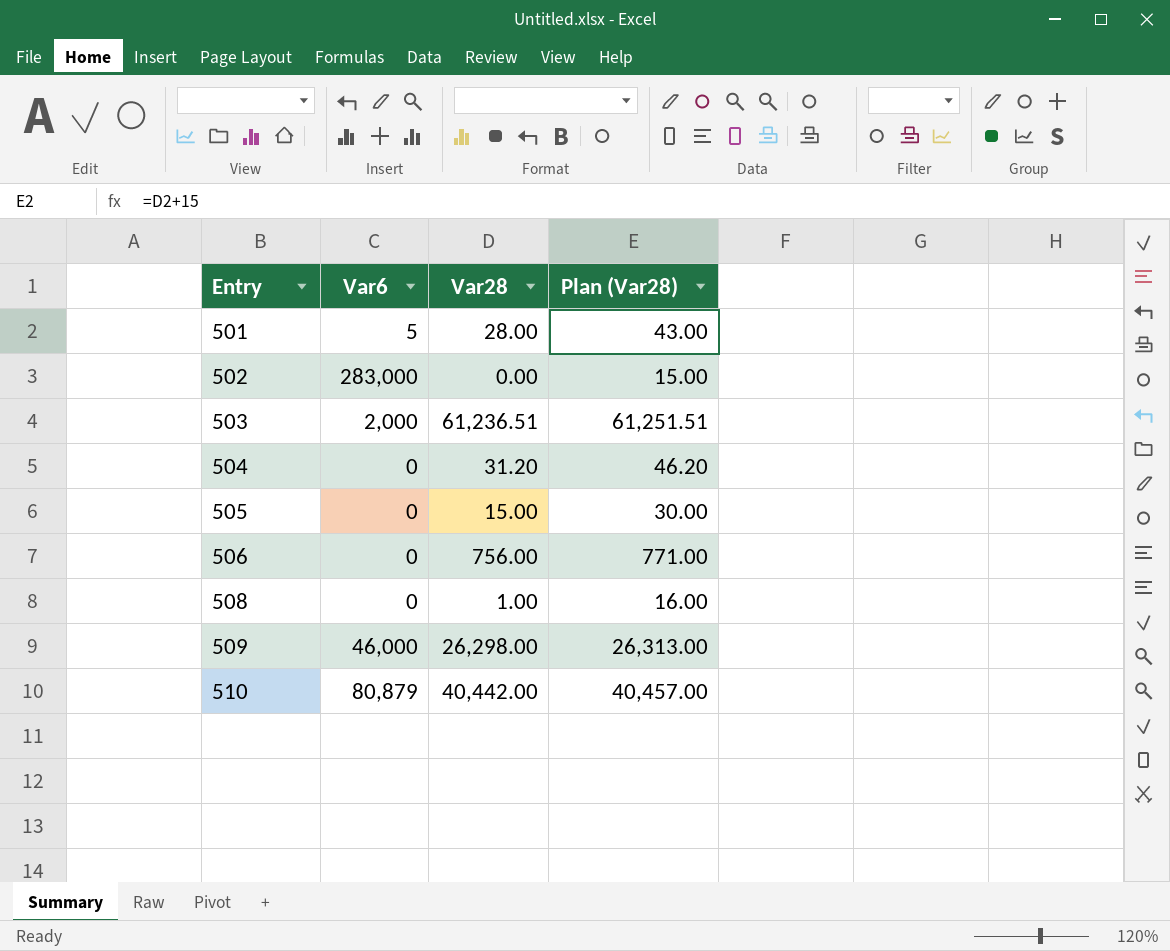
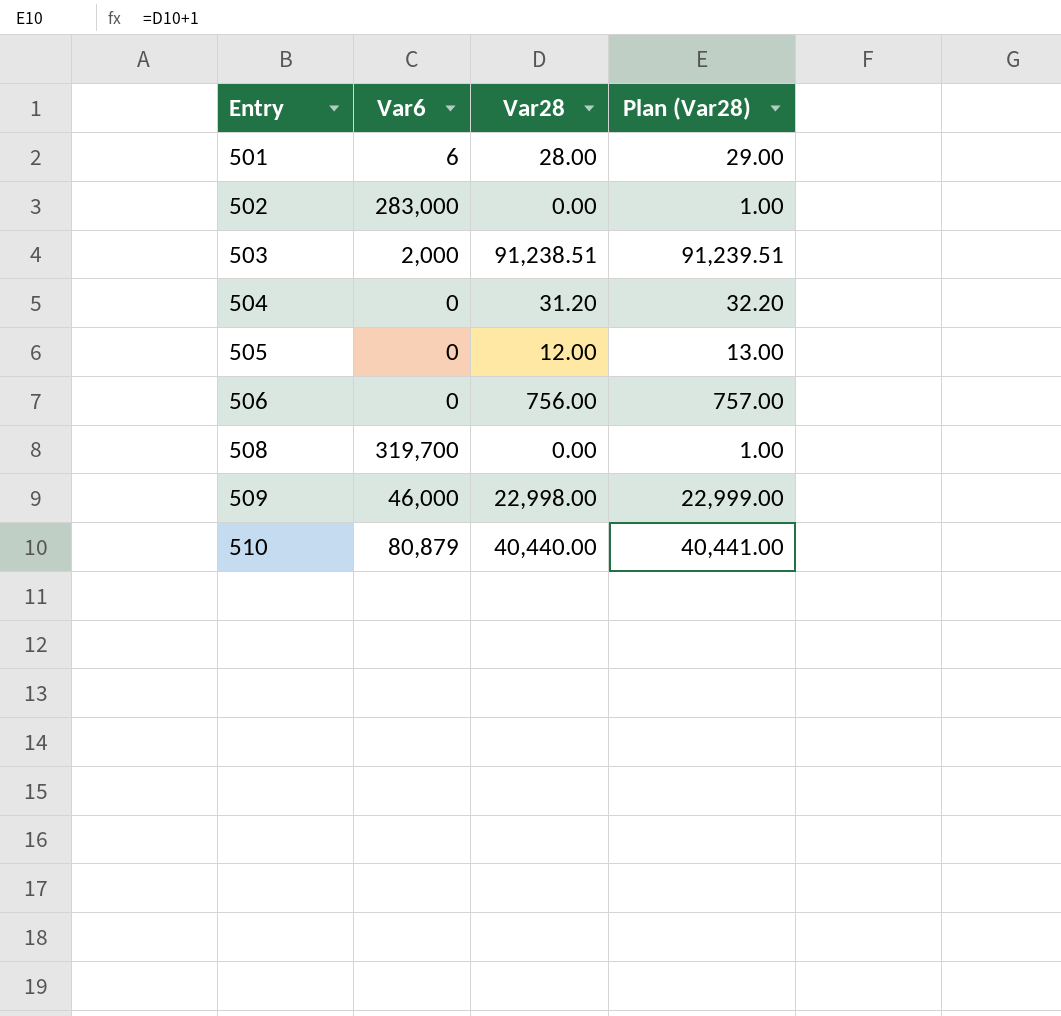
column Plan (Var28) | formula: [Var28] + 15 -> [Var28] + 1
501 | Var6: 5 -> 6
503 | Var28: 61,236.51 -> 91,238.51
505 | Var28: 15.00 -> 12.00
508 | Var6: 0 -> 319,700
508 | Var28: 1.00 -> 0.00
509 | Var28: 26,298.00 -> 22,998.00
510 | Var28: 40,442.00 -> 40,440.00

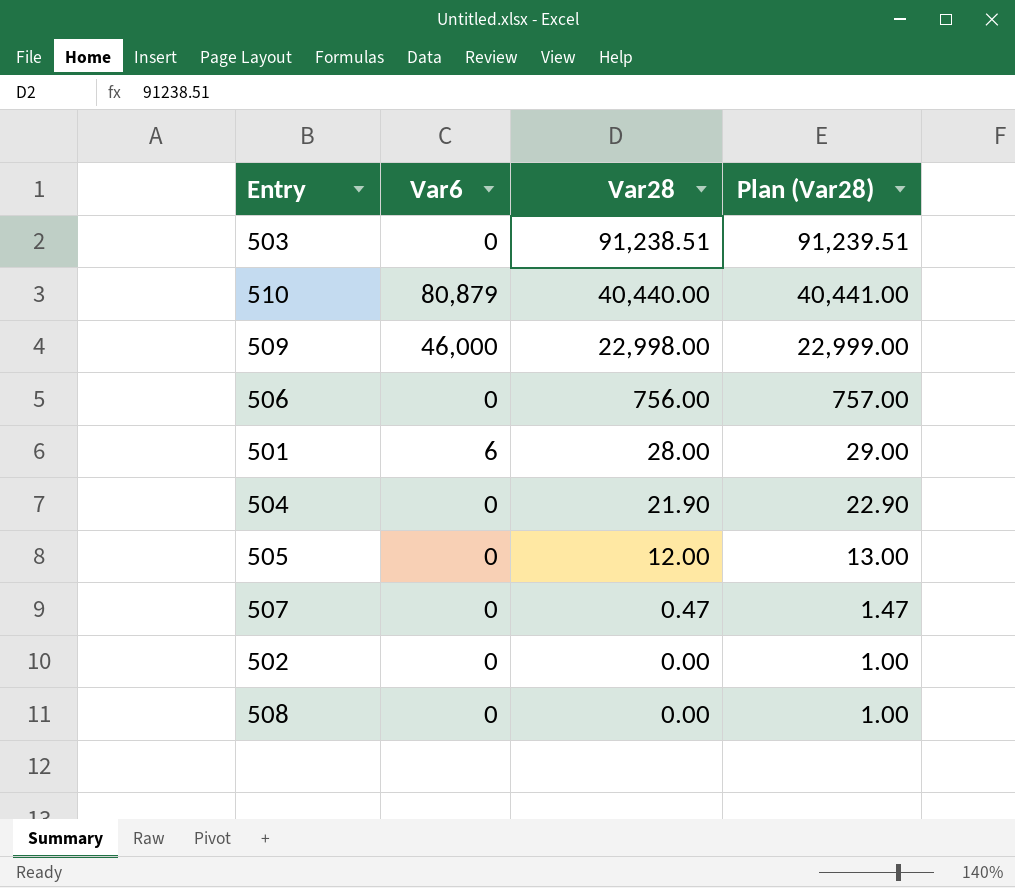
row order: Entry ascending -> Var28 descending
503 | Var6: 2,000 -> 0
504 | Var28: 31.20 -> 21.90
504 | Plan (Var28): 32.20 -> 22.90
row 507: none -> 0 | 0.47 | 1.47
502 | Var6: 283,000 -> 0
508 | Var6: 319,700 -> 0

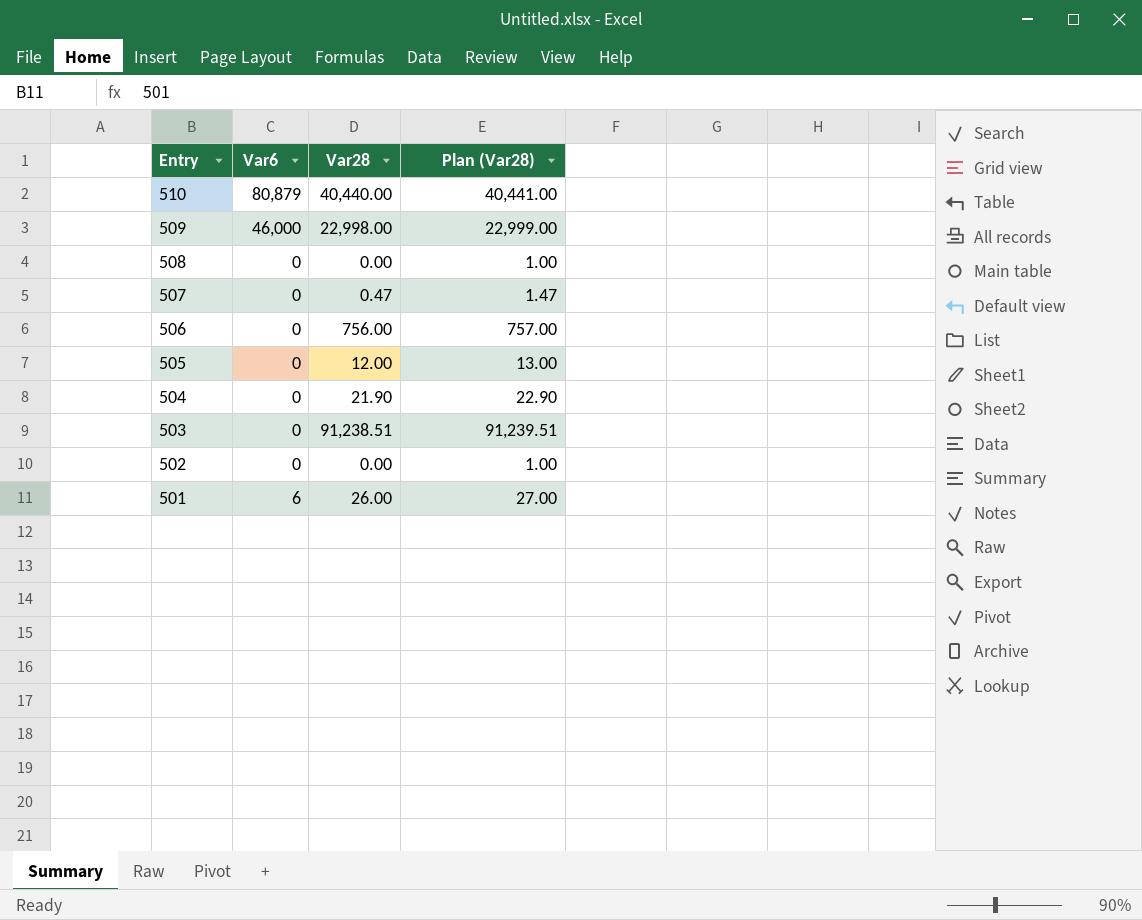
row order: Var28 descending -> Entry descending
501 | Var28: 28.00 -> 26.00
501 | Plan (Var28): 29.00 -> 27.00

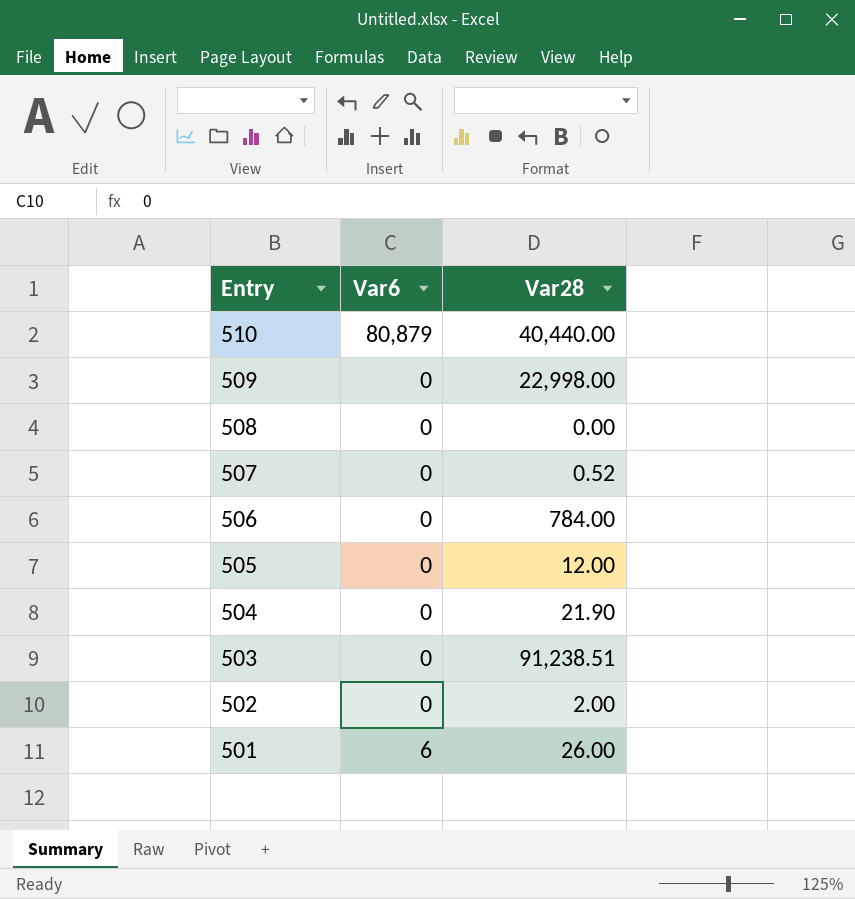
column Plan (Var28) | formula: [Var28] + 1 -> none
509 | Var6: 46,000 -> 0
507 | Var28: 0.47 -> 0.52
506 | Var28: 756.00 -> 784.00
502 | Var28: 0.00 -> 2.00

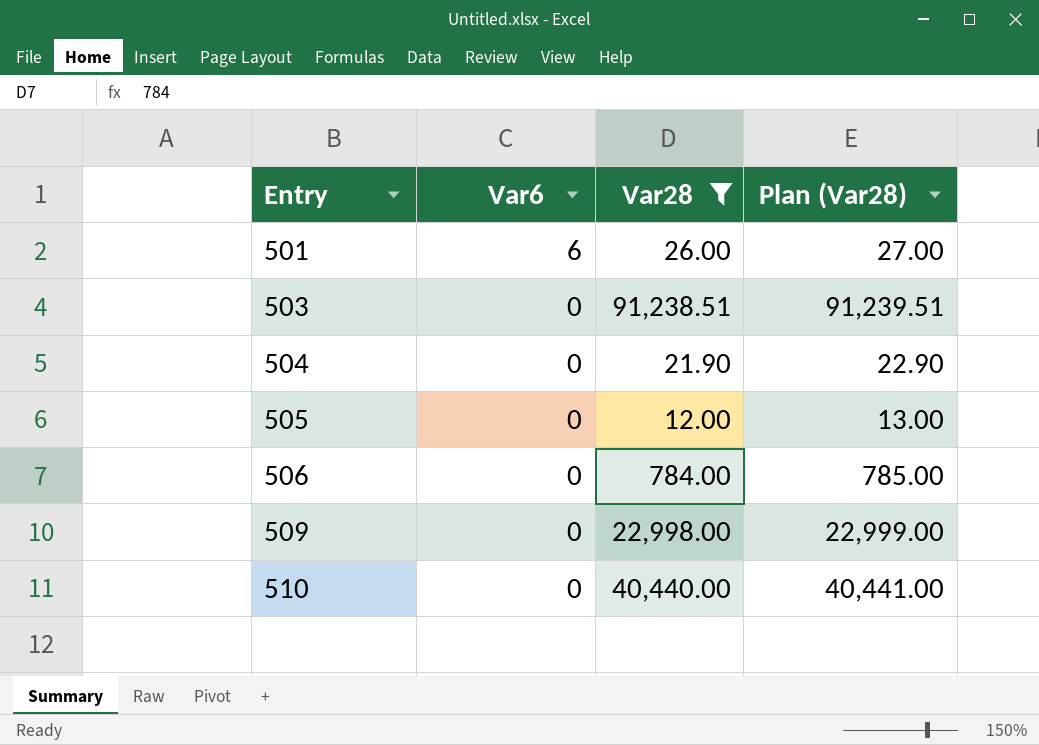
filter: none -> Var28 >= 12.00
row order: Entry descending -> Entry ascending
column Plan (Var28) | formula: none -> [Var28] + 1
510 | Var6: 80,879 -> 0

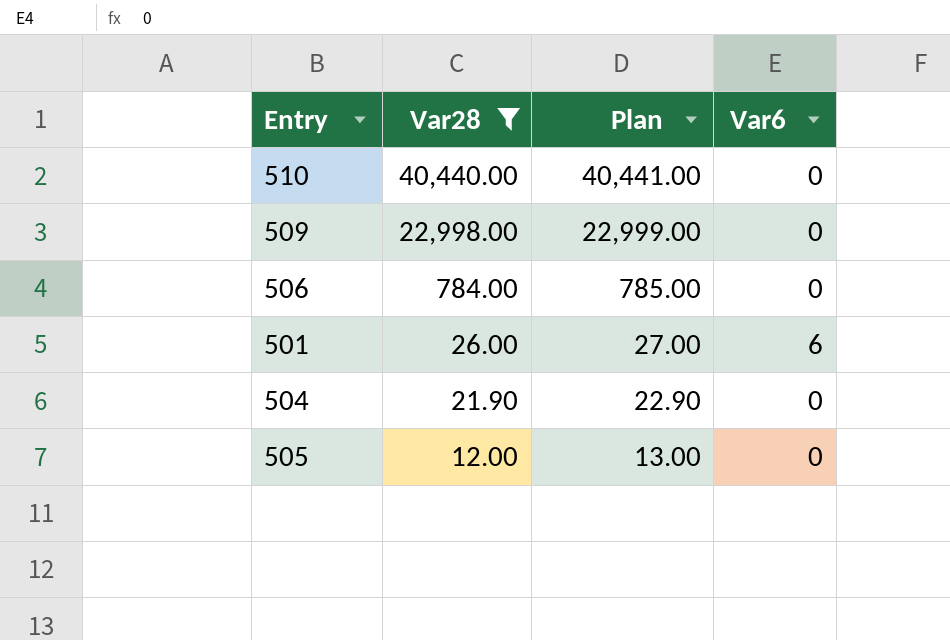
row order: Entry ascending -> Var28 descending
column name: Plan (Var28) -> Plan
column Var6 | position: 2 -> 4
row 503: 0 | 91,238.51 | 91,239.51 -> none

